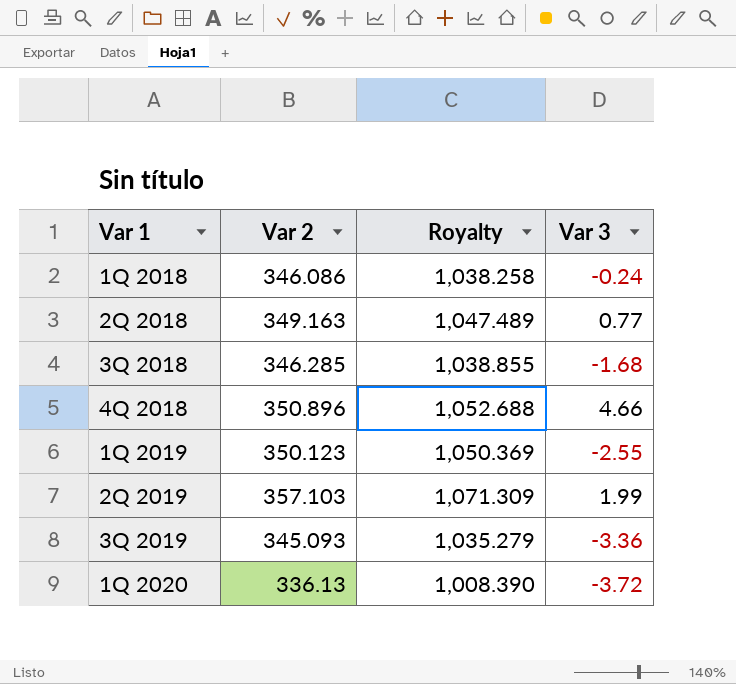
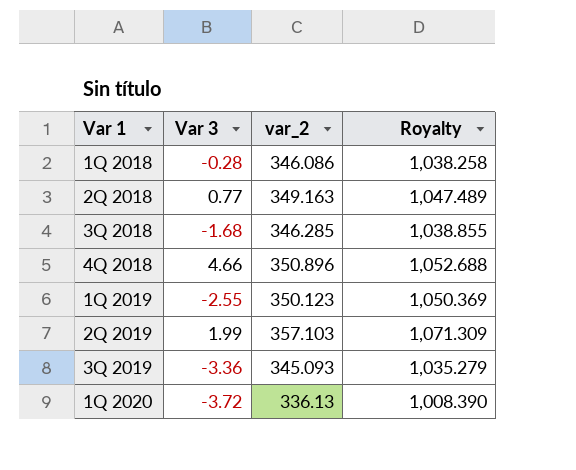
column Var 3 | position: 4 -> 2
column name: Var 2 -> var_2
1Q 2018 | Var 3: -0.24 -> -0.28

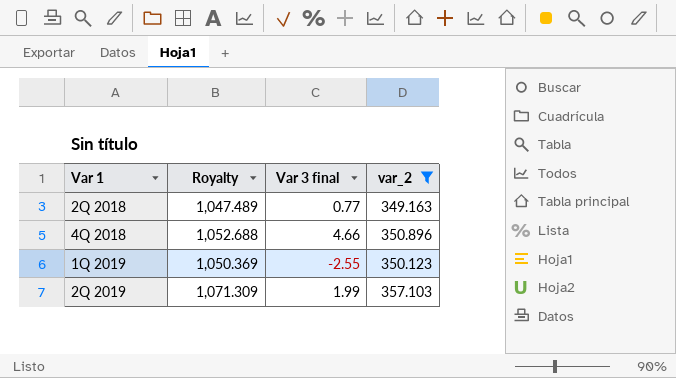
filter: none -> var_2 >= 349.163
column Royalty | position: 4 -> 2
column name: Var 3 -> Var 3 final

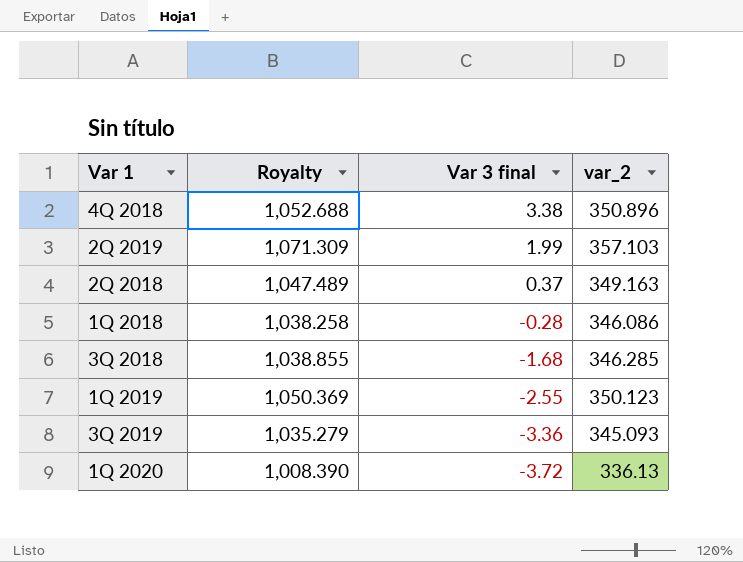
filter: var_2 >= 349.163 -> none
row order: Var 1 ascending -> Var 3 final descending
4Q 2018 | Var 3 final: 4.66 -> 3.38
2Q 2018 | Var 3 final: 0.77 -> 0.37

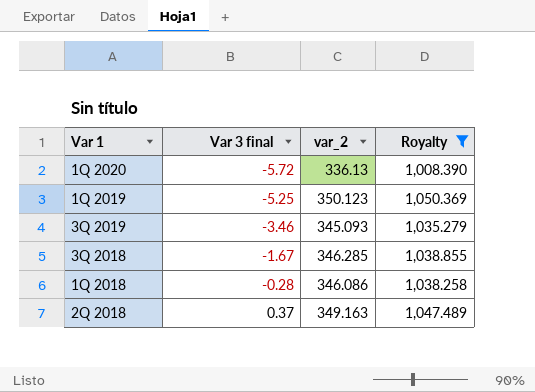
filter: none -> Royalty <= 1,050.369
row order: Var 3 final descending -> Var 3 final ascending
column Royalty | position: 2 -> 4
1Q 2020 | Var 3 final: -3.72 -> -5.72
1Q 2019 | Var 3 final: -2.55 -> -5.25
3Q 2019 | Var 3 final: -3.36 -> -3.46
3Q 2018 | Var 3 final: -1.68 -> -1.67

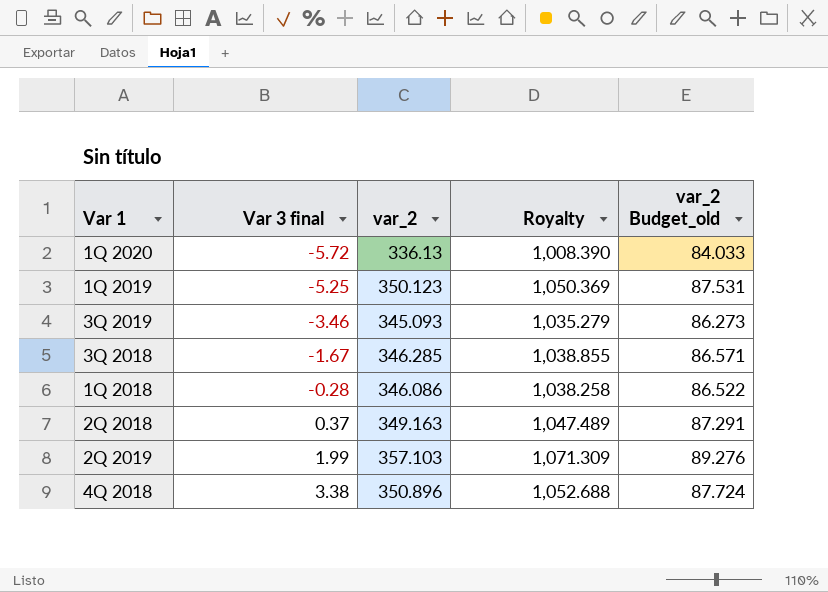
filter: Royalty <= 1,050.369 -> none
column var_2 Budget_old | formula: none -> [var_2] * 0.25

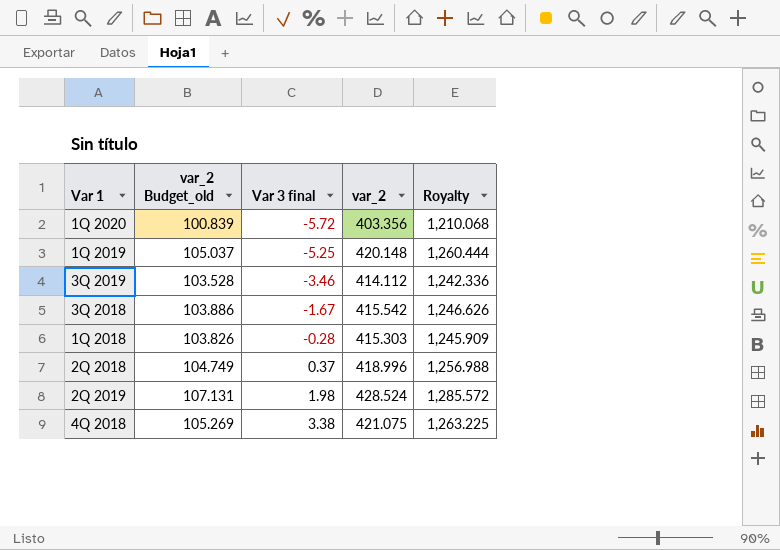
column var_2 Budget_old | position: 5 -> 2
1Q 2020 | var_2 Budget_old: 84.033 -> 100.839
1Q 2020 | var_2: 336.13 -> 403.356
1Q 2020 | Royalty: 1,008.390 -> 1,210.068
1Q 2019 | var_2 Budget_old: 87.531 -> 105.037
1Q 2019 | var_2: 350.123 -> 420.148
1Q 2019 | Royalty: 1,050.369 -> 1,260.444
3Q 2019 | var_2 Budget_old: 86.273 -> 103.528
3Q 2019 | var_2: 345.093 -> 414.112
3Q 2019 | Royalty: 1,035.279 -> 1,242.336
3Q 2018 | var_2 Budget_old: 86.571 -> 103.886
3Q 2018 | var_2: 346.285 -> 415.542
3Q 2018 | Royalty: 1,038.855 -> 1,246.626
1Q 2018 | var_2 Budget_old: 86.522 -> 103.826
1Q 2018 | var_2: 346.086 -> 415.303
1Q 2018 | Royalty: 1,038.258 -> 1,245.909
2Q 2018 | var_2 Budget_old: 87.291 -> 104.749
2Q 2018 | var_2: 349.163 -> 418.996
2Q 2018 | Royalty: 1,047.489 -> 1,256.988
2Q 2019 | var_2 Budget_old: 89.276 -> 107.131
2Q 2019 | Var 3 final: 1.99 -> 1.98
2Q 2019 | var_2: 357.103 -> 428.524
2Q 2019 | Royalty: 1,071.309 -> 1,285.572
4Q 2018 | var_2 Budget_old: 87.724 -> 105.269
4Q 2018 | var_2: 350.896 -> 421.075
4Q 2018 | Royalty: 1,052.688 -> 1,263.225

